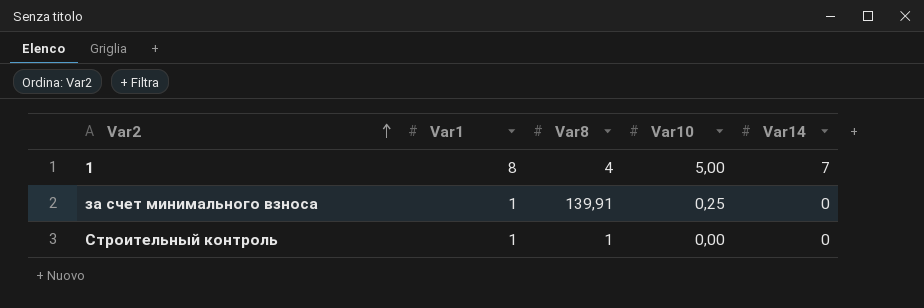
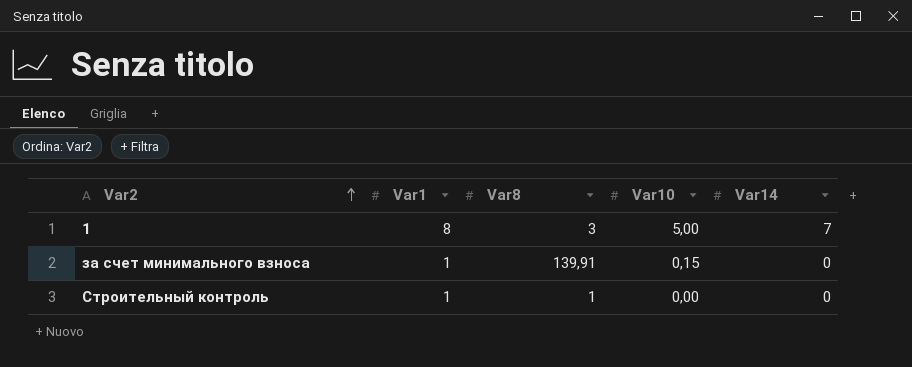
1 | Var8: 4 -> 3
за счет минимального взноса | Var10: 0,25 -> 0,15

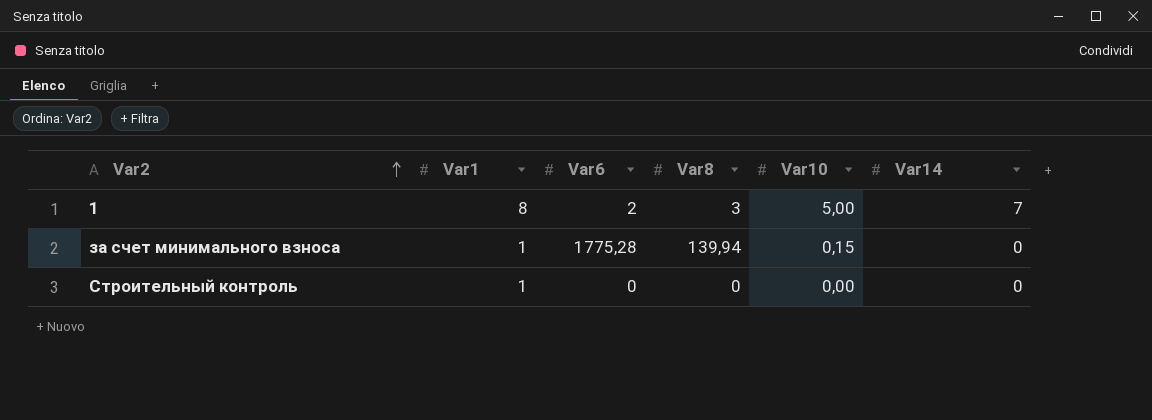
column Var6 | position: none -> 3
за счет минимального взноса | Var8: 139,91 -> 139,94
Строительный контроль | Var8: 1 -> 0

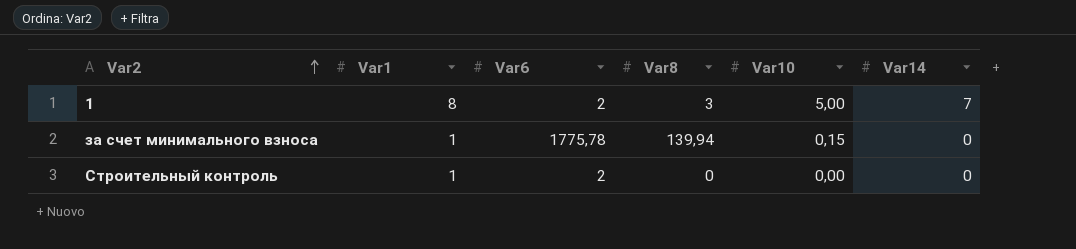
за счет минимального взноса | Var6: 1775,28 -> 1775,78
Строительный контроль | Var6: 0 -> 2

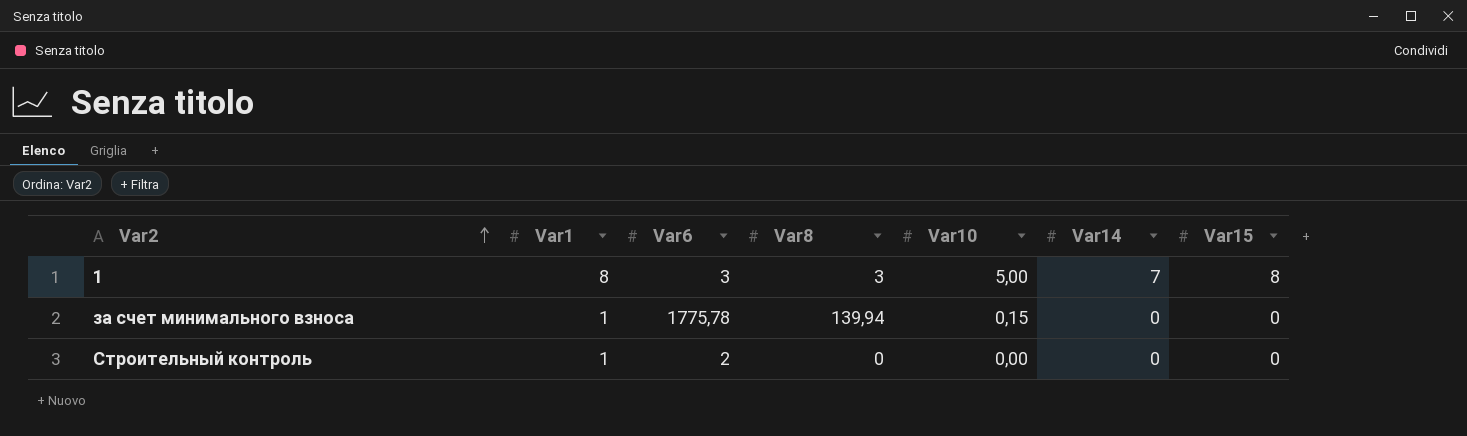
column Var15 | position: none -> 7
1 | Var6: 2 -> 3

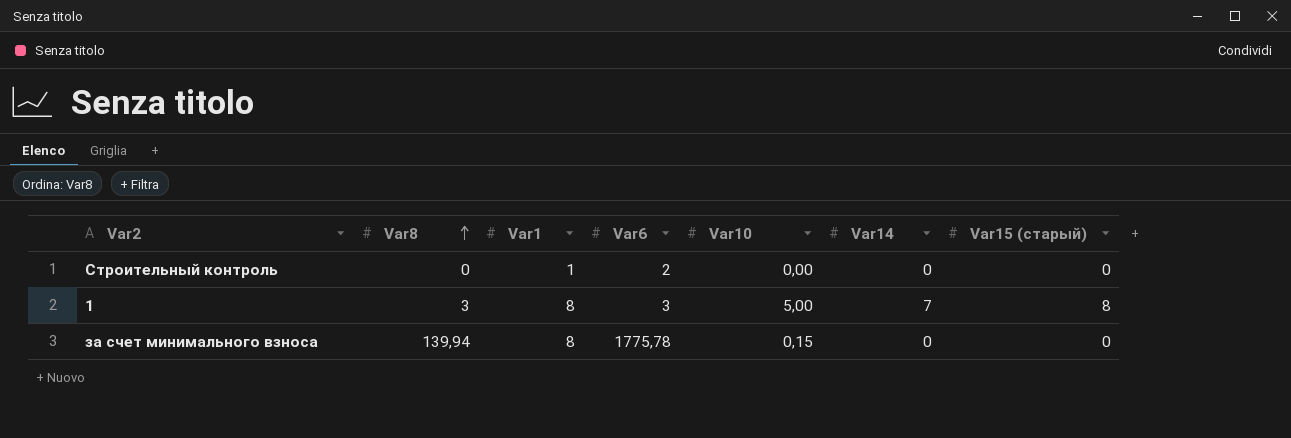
row order: Var2 ascending -> Var8 ascending
column Var8 | position: 4 -> 2
column name: Var15 -> Var15 (старый)
за счет минимального взноса | Var1: 1 -> 8

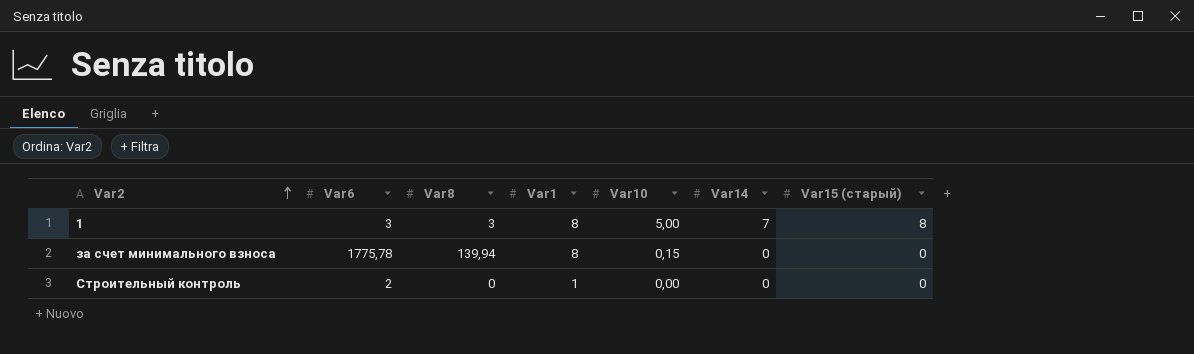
row order: Var8 ascending -> Var2 ascending
column Var6 | position: 4 -> 2

